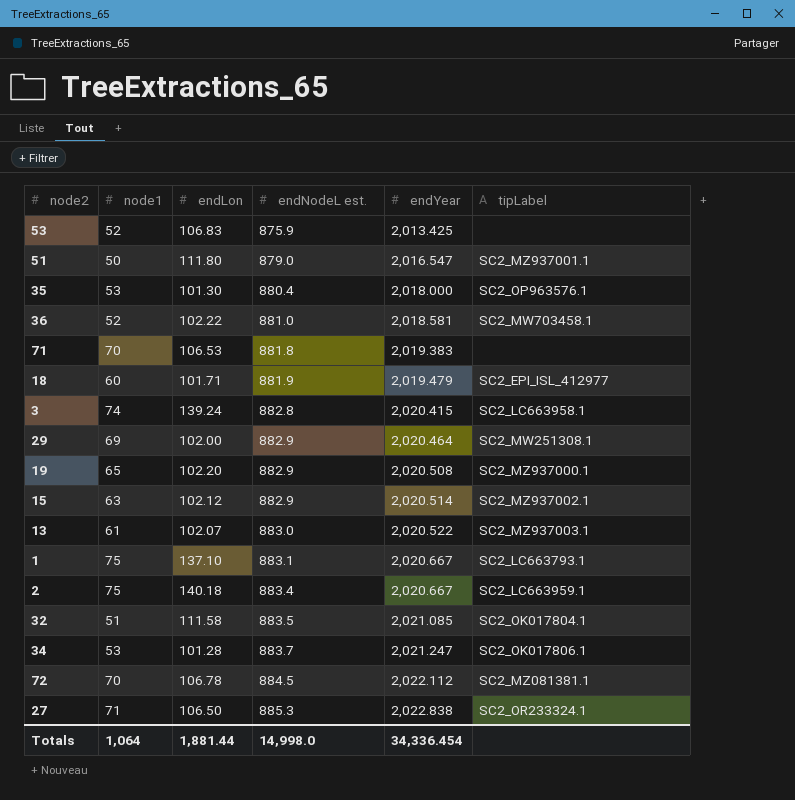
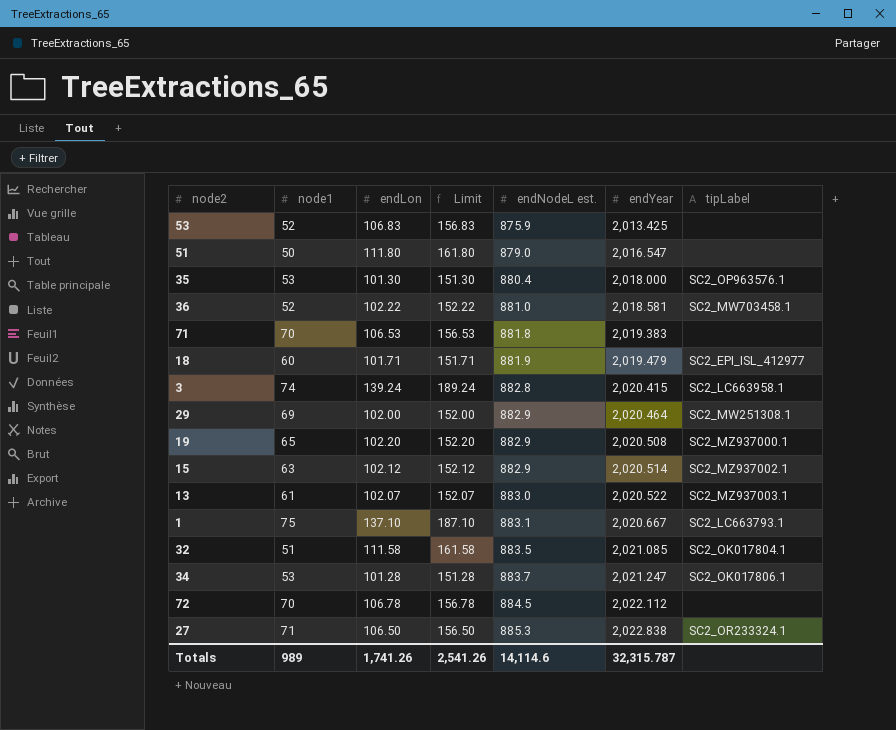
column Limit | formula: none -> [endLon] + 50
row 2: 75 | 140.18 | 883.4 | 2,020.667 | SC2_LC663959.1 -> none
51 | tipLabel: SC2_MZ937001.1 -> none
72 | tipLabel: SC2_MZ081381.1 -> none
Totals | node1: 1,064 -> 989
Totals | endLon: 1,881.44 -> 1,741.26
Totals | endNodeL est.: 14,998.0 -> 14,114.6
Totals | endYear: 34,336.454 -> 32,315.787

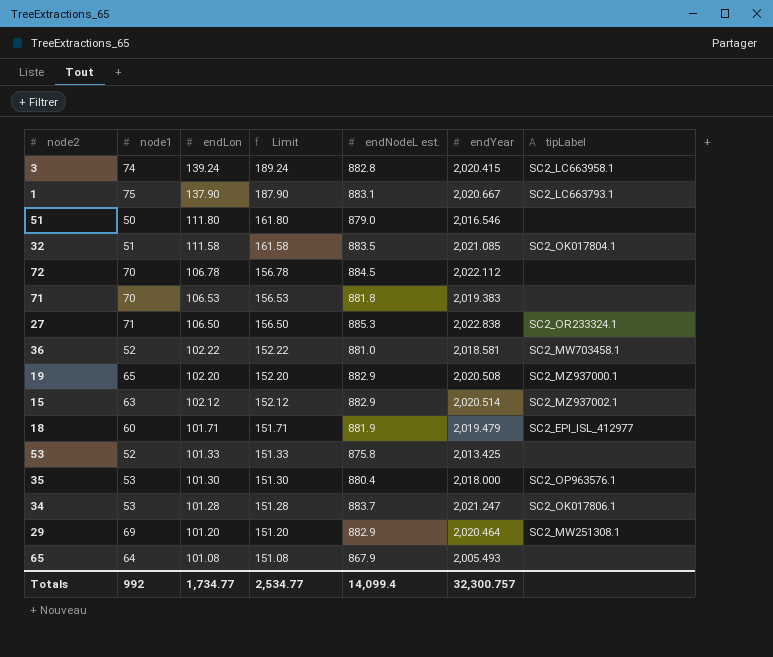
row order: endNodeL est. ascending -> endLon descending
row 13: 61 | 102.07 | 152.07 | 883.0 | 2,020.522 | SC2_MZ937003.1 -> none
1 | endLon: 137.10 -> 137.90
1 | Limit: 187.10 -> 187.90
51 | endYear: 2,016.547 -> 2,016.546
53 | endLon: 106.83 -> 101.33
53 | Limit: 156.83 -> 151.33
53 | endNodeL est.: 875.9 -> 875.8
29 | endLon: 102.00 -> 101.20
29 | Limit: 152.00 -> 151.20
row 65: none -> 64 | 101.08 | 151.08 | 867.9 | 2,005.493 | none
Totals | node1: 989 -> 992
Totals | endLon: 1,741.26 -> 1,734.77
Totals | Limit: 2,541.26 -> 2,534.77
Totals | endNodeL est.: 14,114.6 -> 14,099.4
Totals | endYear: 32,315.787 -> 32,300.757

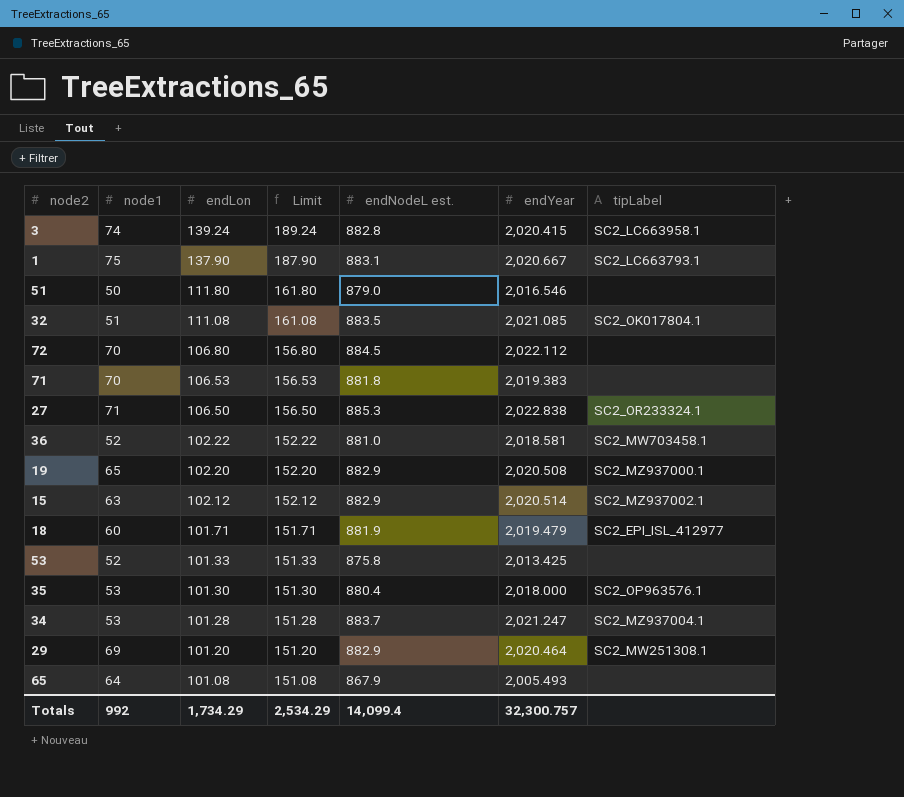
32 | endLon: 111.58 -> 111.08
32 | Limit: 161.58 -> 161.08
72 | endLon: 106.78 -> 106.80
72 | Limit: 156.78 -> 156.80
34 | tipLabel: SC2_OK017806.1 -> SC2_MZ937004.1
Totals | endLon: 1,734.77 -> 1,734.29
Totals | Limit: 2,534.77 -> 2,534.29

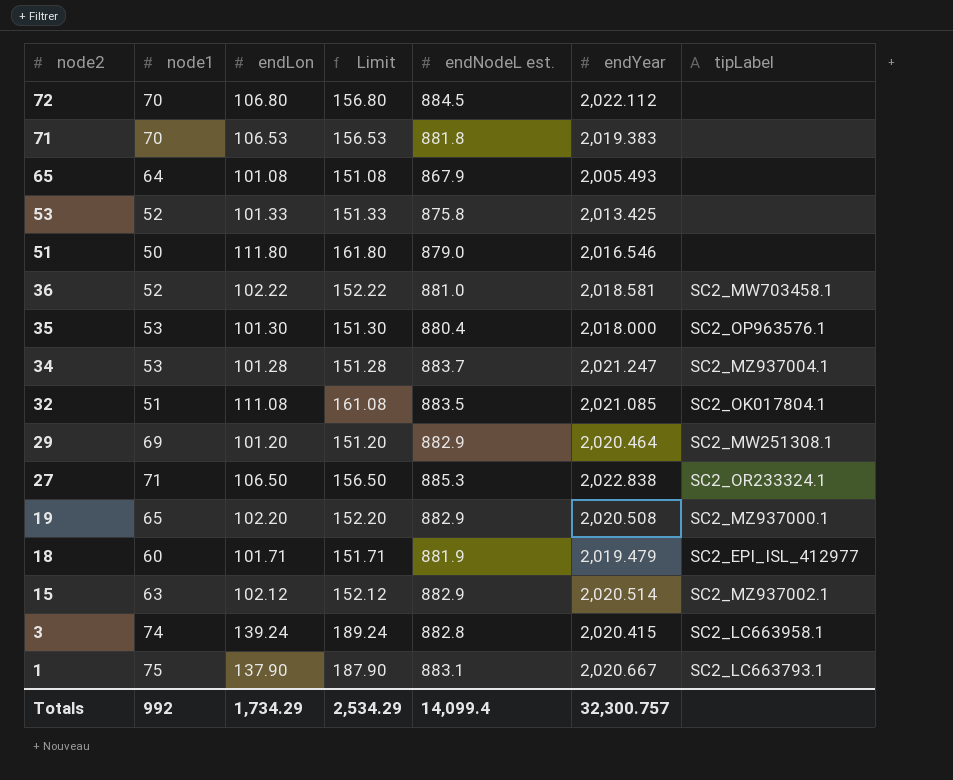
row order: endLon descending -> node2 descending

